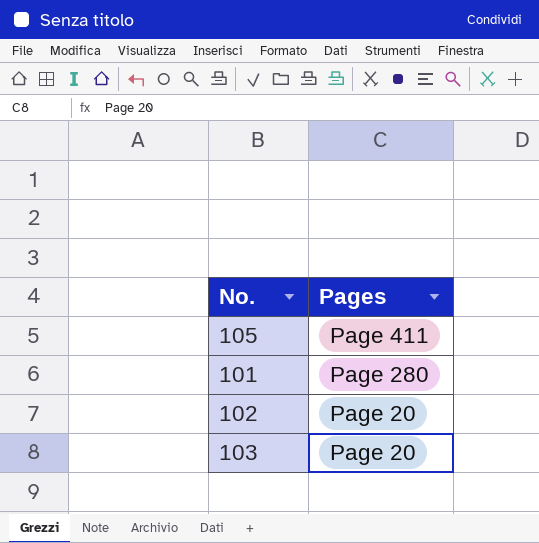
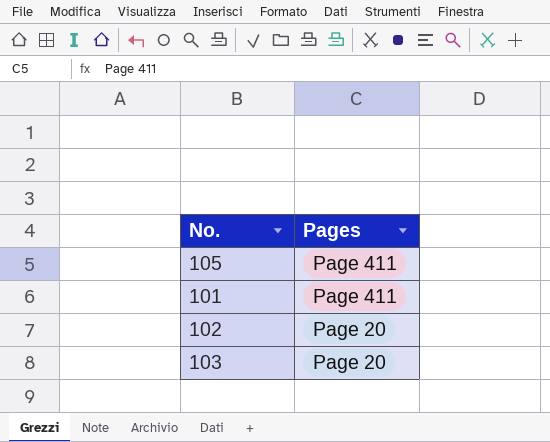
101 | Pages: Page 280 -> Page 411

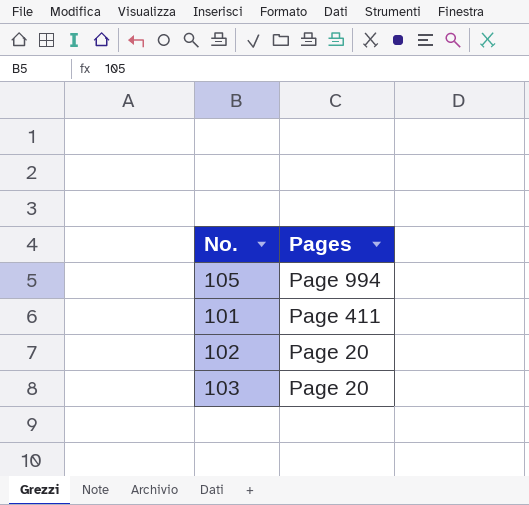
105 | Pages: Page 411 -> Page 994

